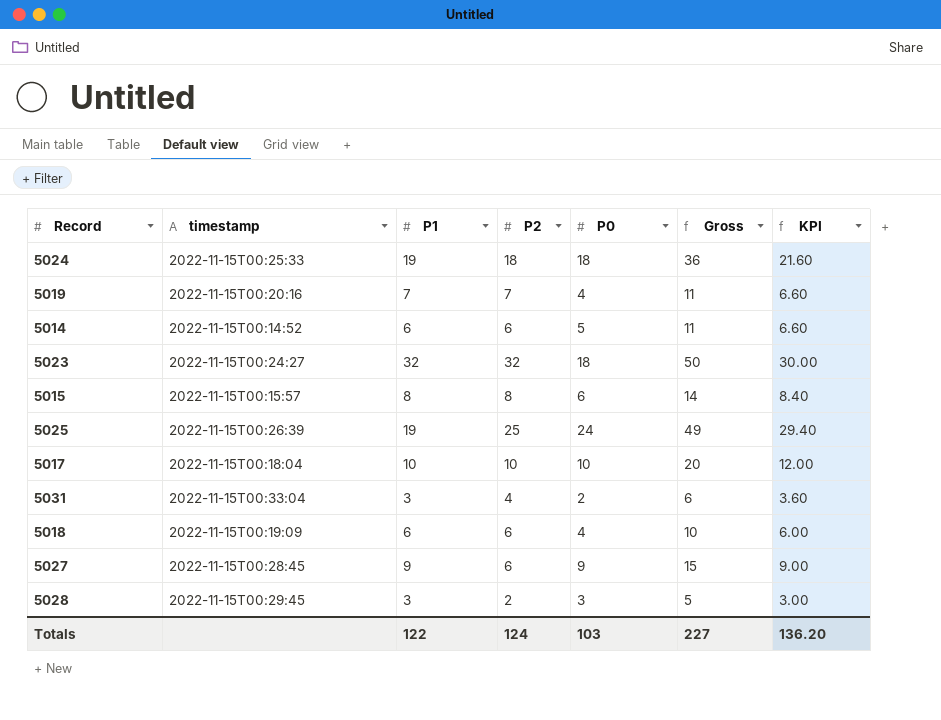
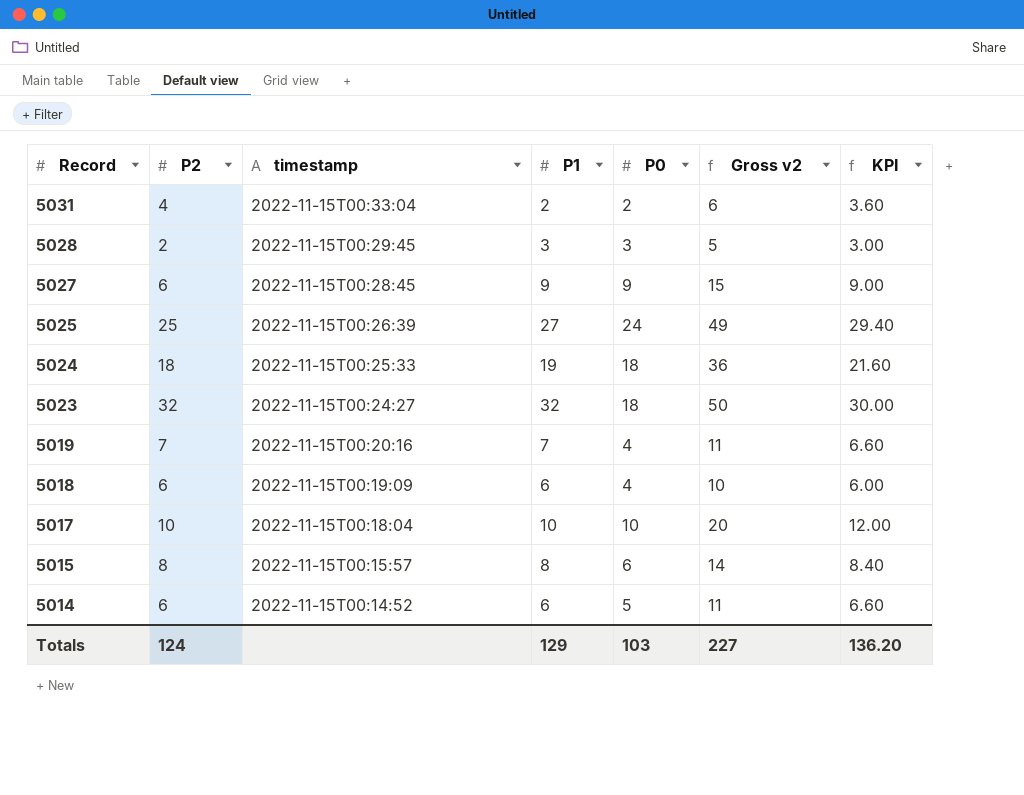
row order: none -> Record descending
column P2 | position: 4 -> 2
column name: Gross -> Gross v2
5031 | P1: 3 -> 2
5025 | P1: 19 -> 27
Totals | P1: 122 -> 129

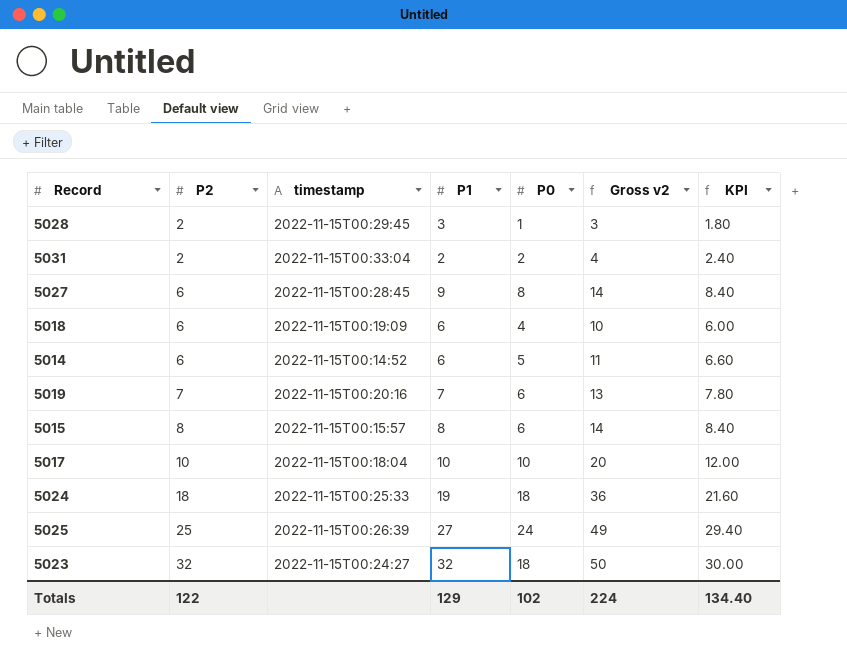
row order: Record descending -> P2 ascending
5028 | P0: 3 -> 1
5028 | Gross v2: 5 -> 3
5028 | KPI: 3.00 -> 1.80
5031 | P2: 4 -> 2
5031 | Gross v2: 6 -> 4
5031 | KPI: 3.60 -> 2.40
5027 | P0: 9 -> 8
5027 | Gross v2: 15 -> 14
5027 | KPI: 9.00 -> 8.40
5019 | P0: 4 -> 6
5019 | Gross v2: 11 -> 13
5019 | KPI: 6.60 -> 7.80
Totals | P2: 124 -> 122
Totals | P0: 103 -> 102
Totals | Gross v2: 227 -> 224
Totals | KPI: 136.20 -> 134.40

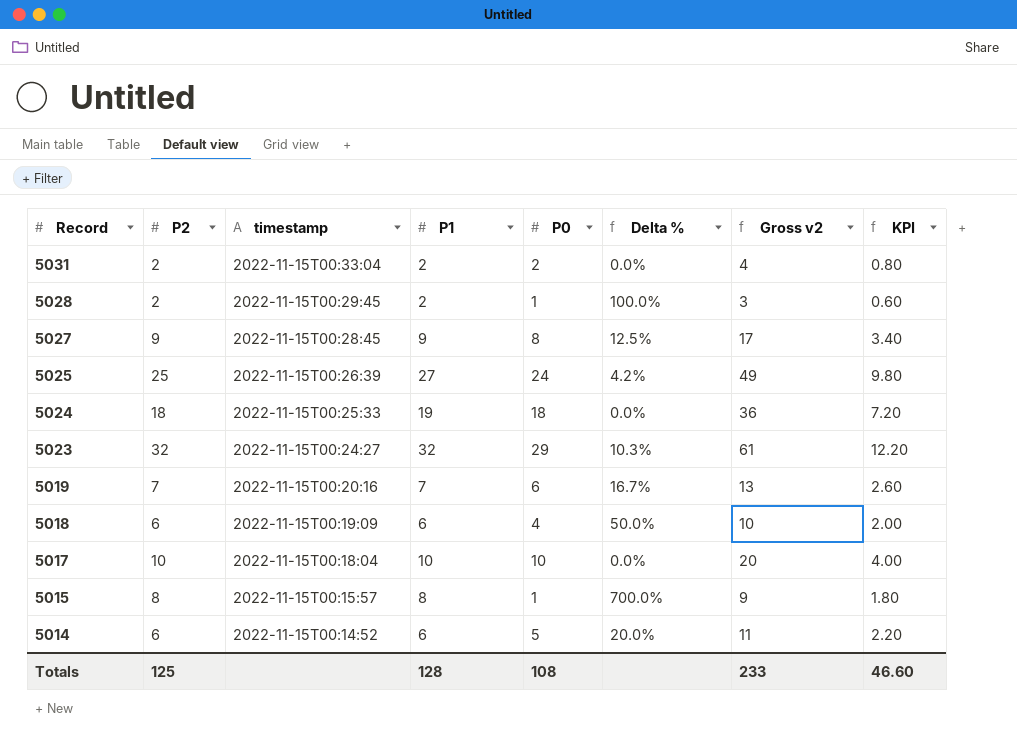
row order: P2 ascending -> Record descending
column Delta % | formula: none -> ([P2] - [P0]) / [P0]
column KPI | formula: [Gross v2] * 0.6 -> [Gross v2] * 0.2
5028 | P1: 3 -> 2
5027 | P2: 6 -> 9
5027 | Gross v2: 14 -> 17
5023 | P0: 18 -> 29
5023 | Gross v2: 50 -> 61
5015 | P0: 6 -> 1
5015 | Gross v2: 14 -> 9
Totals | P2: 122 -> 125
Totals | P1: 129 -> 128
Totals | P0: 102 -> 108
Totals | Gross v2: 224 -> 233
Totals | KPI: 134.40 -> 46.60

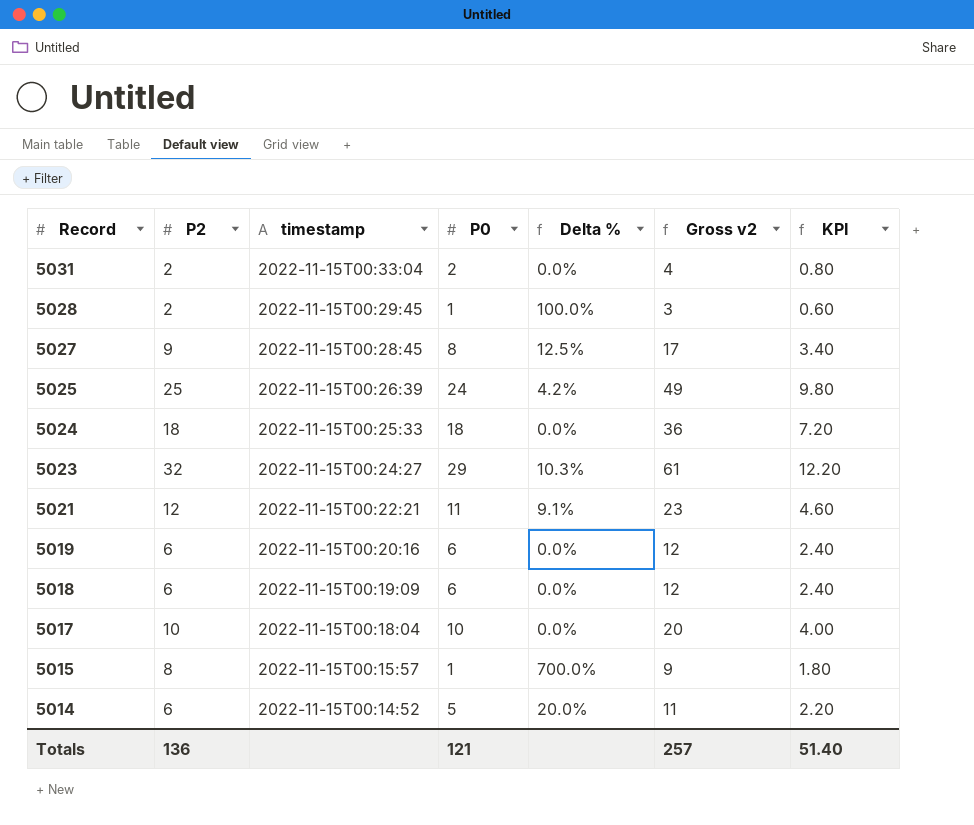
column P1 | position: 4 -> none
row 5021: none -> 12 | 2022-11-15T00:22:21 | 11 | 9.1% | 23 | 4.60
5019 | P2: 7 -> 6
5019 | Delta %: 16.7% -> 0.0%
5019 | Gross v2: 13 -> 12
5019 | KPI: 2.60 -> 2.40
5018 | P0: 4 -> 6
5018 | Delta %: 50.0% -> 0.0%
5018 | Gross v2: 10 -> 12
5018 | KPI: 2.00 -> 2.40
Totals | P2: 125 -> 136
Totals | P0: 108 -> 121
Totals | Gross v2: 233 -> 257
Totals | KPI: 46.60 -> 51.40

